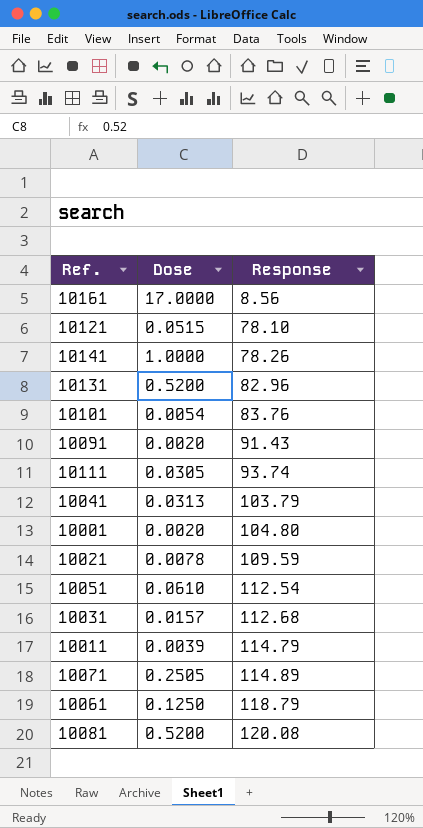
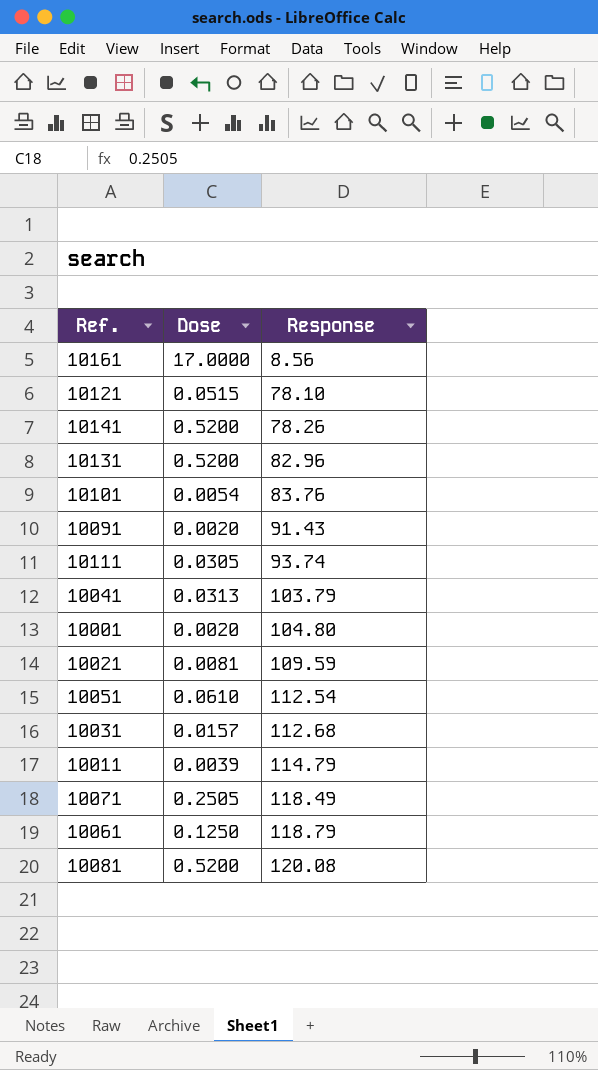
10141 | Dose: 1.0000 -> 0.5200
10021 | Dose: 0.0078 -> 0.0081
10071 | Response: 114.89 -> 118.49

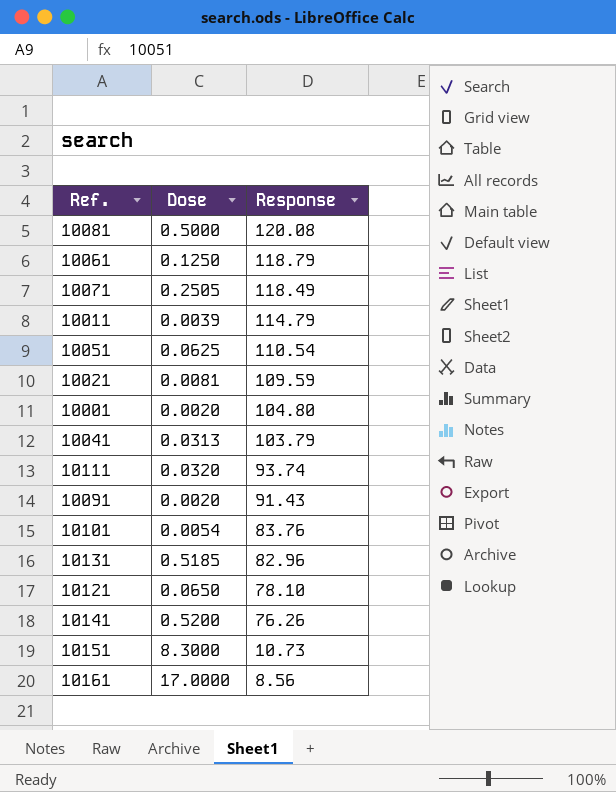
row order: Response ascending -> Response descending
row 10031: 0.0157 | 112.68 -> none
10081 | Dose: 0.5200 -> 0.5000
10051 | Dose: 0.0610 -> 0.0625
10051 | Response: 112.54 -> 110.54
10111 | Dose: 0.0305 -> 0.0320
10131 | Dose: 0.5200 -> 0.5185
10121 | Dose: 0.0515 -> 0.0650
10141 | Response: 78.26 -> 76.26
row 10151: none -> 8.3000 | 10.73

